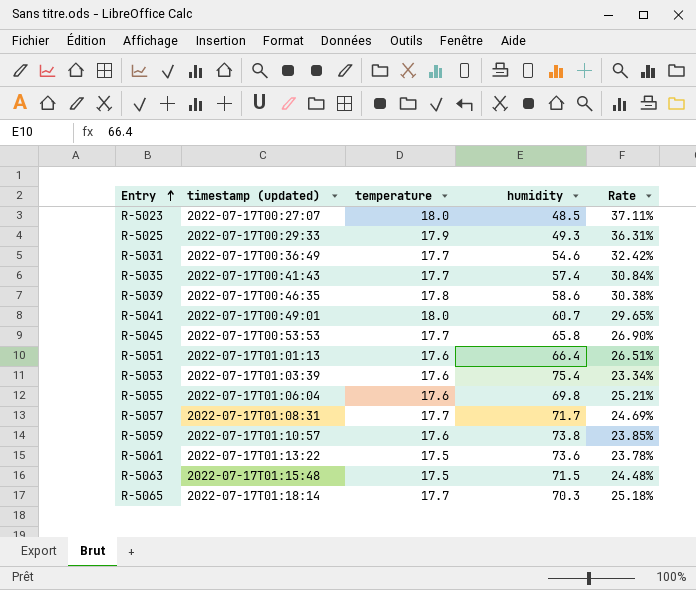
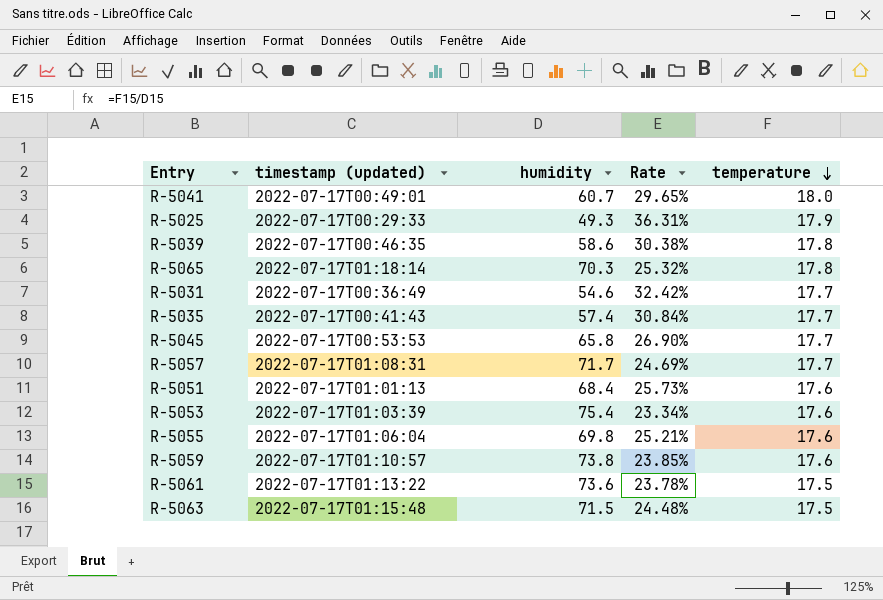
row order: Entry ascending -> temperature descending
column temperature | position: 3 -> 5
row R-5023: 2022-07-17T00:27:07 | 18.0 | 48.5 | 37.11% -> none
R-5065 | Rate: 25.18% -> 25.32%
R-5065 | temperature: 17.7 -> 17.8
R-5051 | humidity: 66.4 -> 68.4
R-5051 | Rate: 26.51% -> 25.73%

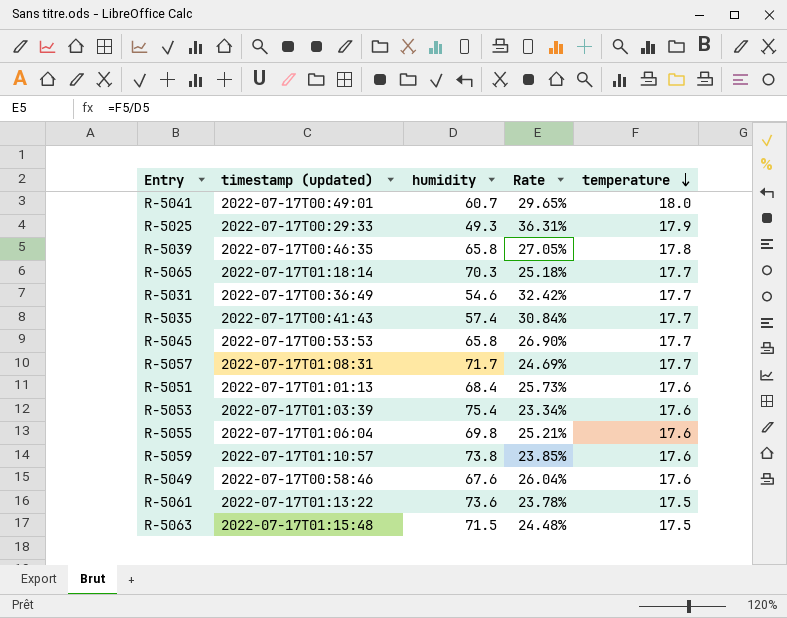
R-5039 | humidity: 58.6 -> 65.8
R-5039 | Rate: 30.38% -> 27.05%
R-5065 | Rate: 25.32% -> 25.18%
R-5065 | temperature: 17.8 -> 17.7
row R-5049: none -> 2022-07-17T00:58:46 | 67.6 | 26.04% | 17.6

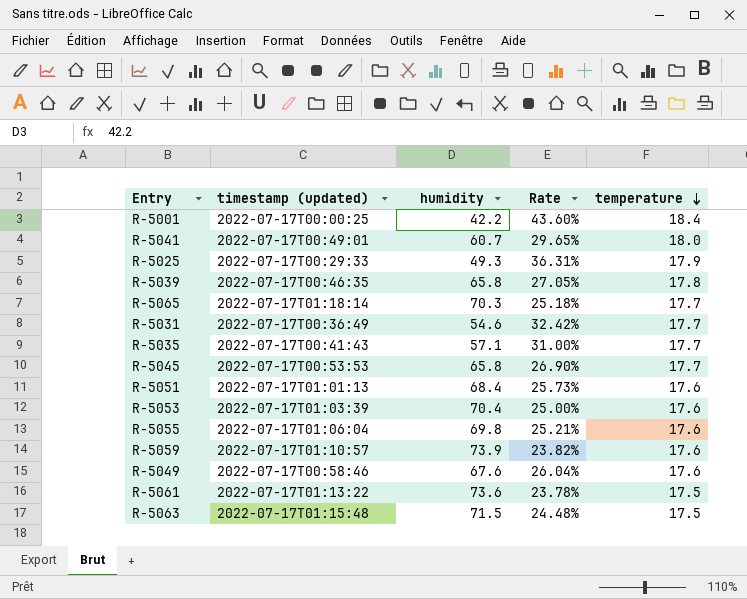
row R-5057: 2022-07-17T01:08:31 | 71.7 | 24.69% | 17.7 -> none
row R-5001: none -> 2022-07-17T00:00:25 | 42.2 | 43.60% | 18.4
R-5035 | humidity: 57.4 -> 57.1
R-5035 | Rate: 30.84% -> 31.00%
R-5053 | humidity: 75.4 -> 70.4
R-5053 | Rate: 23.34% -> 25.00%
R-5059 | humidity: 73.8 -> 73.9
R-5059 | Rate: 23.85% -> 23.82%

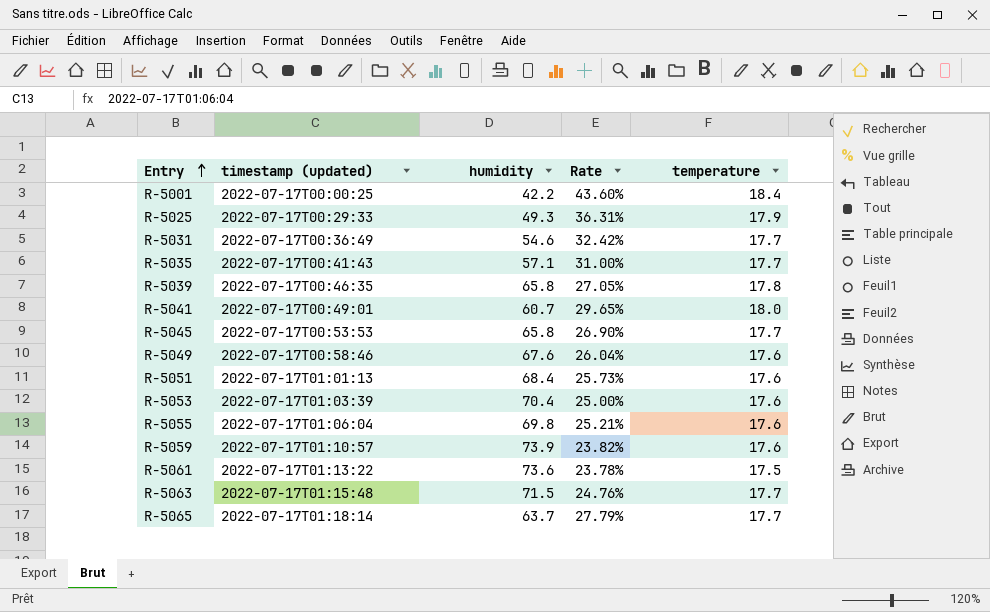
row order: temperature descending -> Entry ascending
R-5063 | Rate: 24.48% -> 24.76%
R-5063 | temperature: 17.5 -> 17.7
R-5065 | humidity: 70.3 -> 63.7
R-5065 | Rate: 25.18% -> 27.79%

